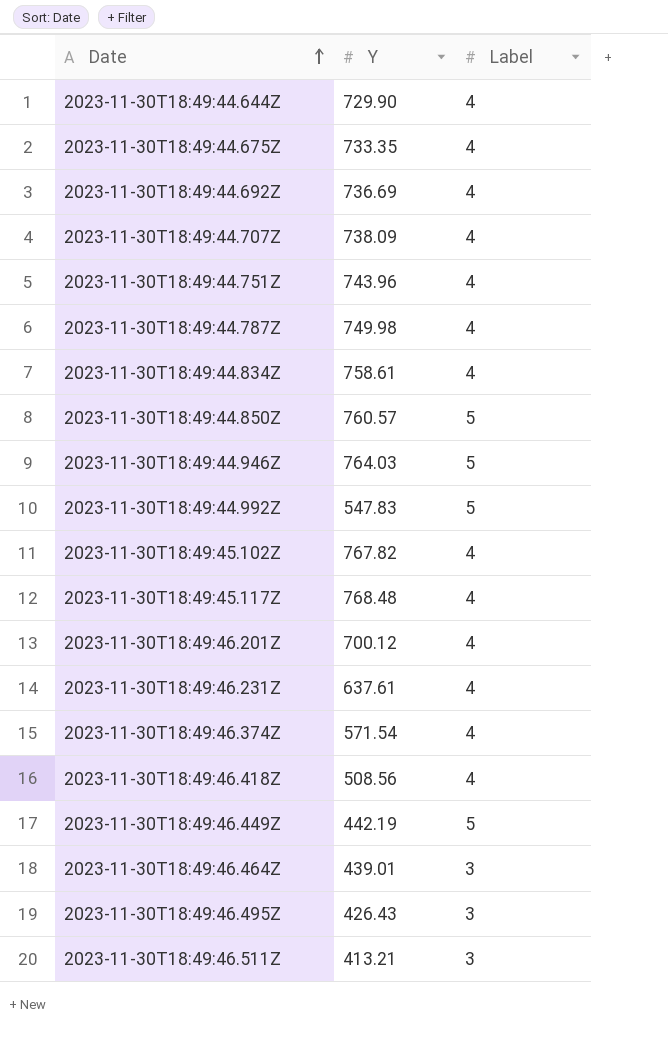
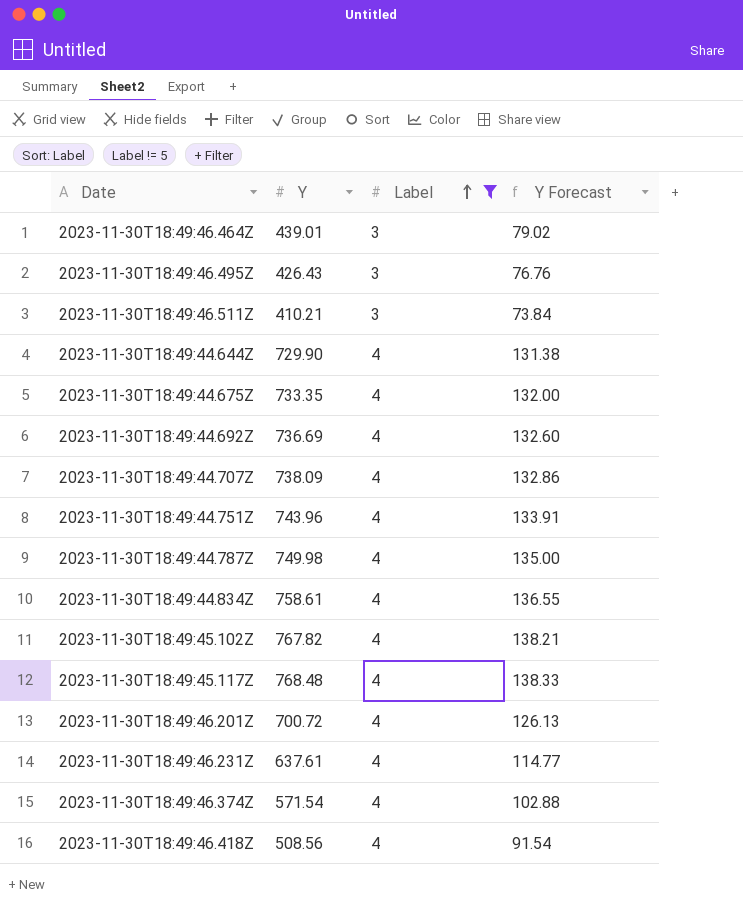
filter: none -> Label != 5
row order: Date ascending -> Label ascending
column Y Forecast | formula: none -> [Y] * 0.18
2023-11-30T18:49:46.511Z | Y: 413.21 -> 410.21
2023-11-30T18:49:46.201Z | Y: 700.12 -> 700.72

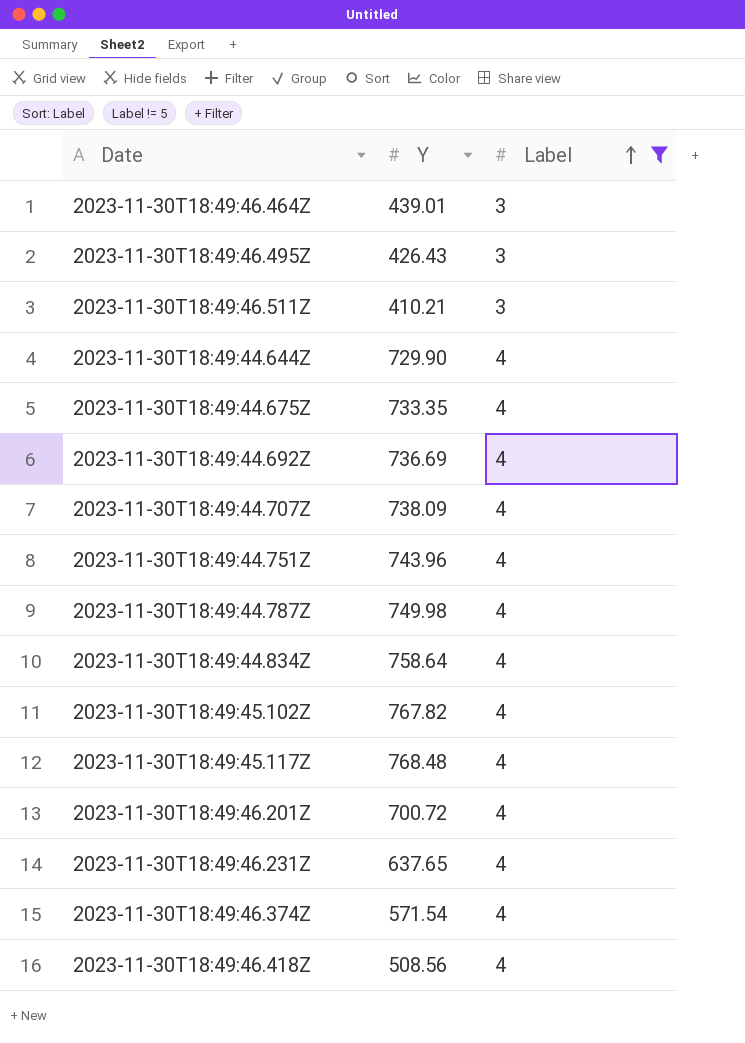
column Y Forecast | formula: [Y] * 0.18 -> none
2023-11-30T18:49:44.834Z | Y: 758.61 -> 758.64
2023-11-30T18:49:46.231Z | Y: 637.61 -> 637.65

